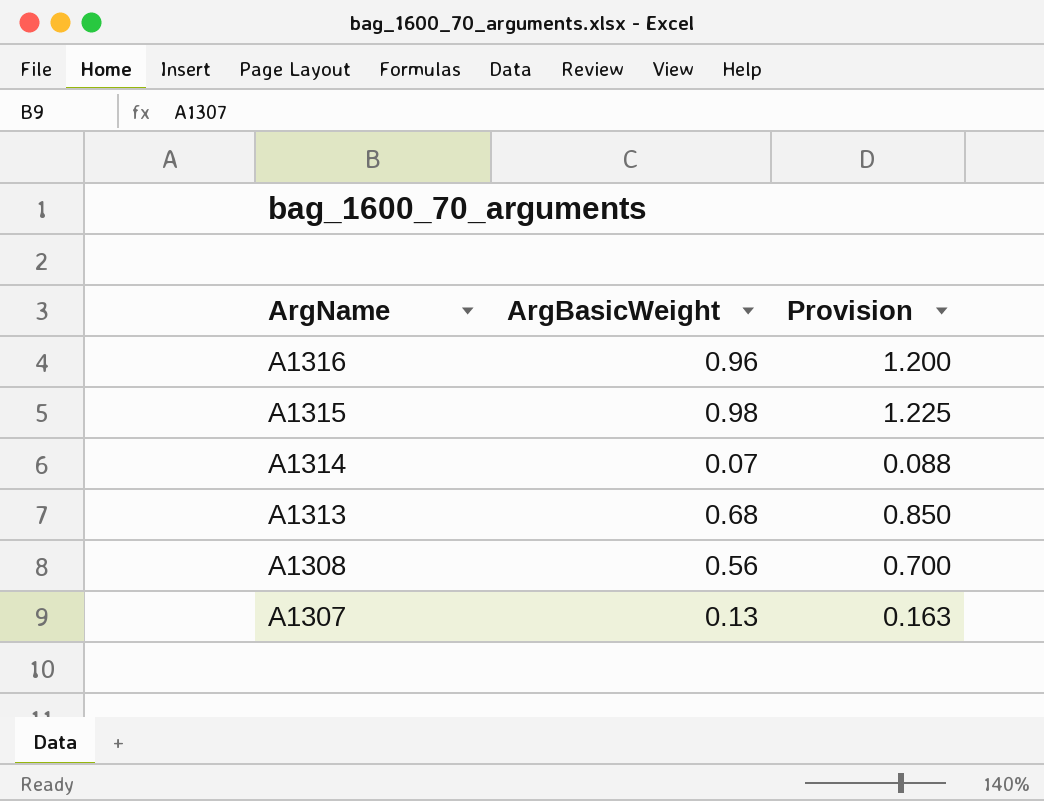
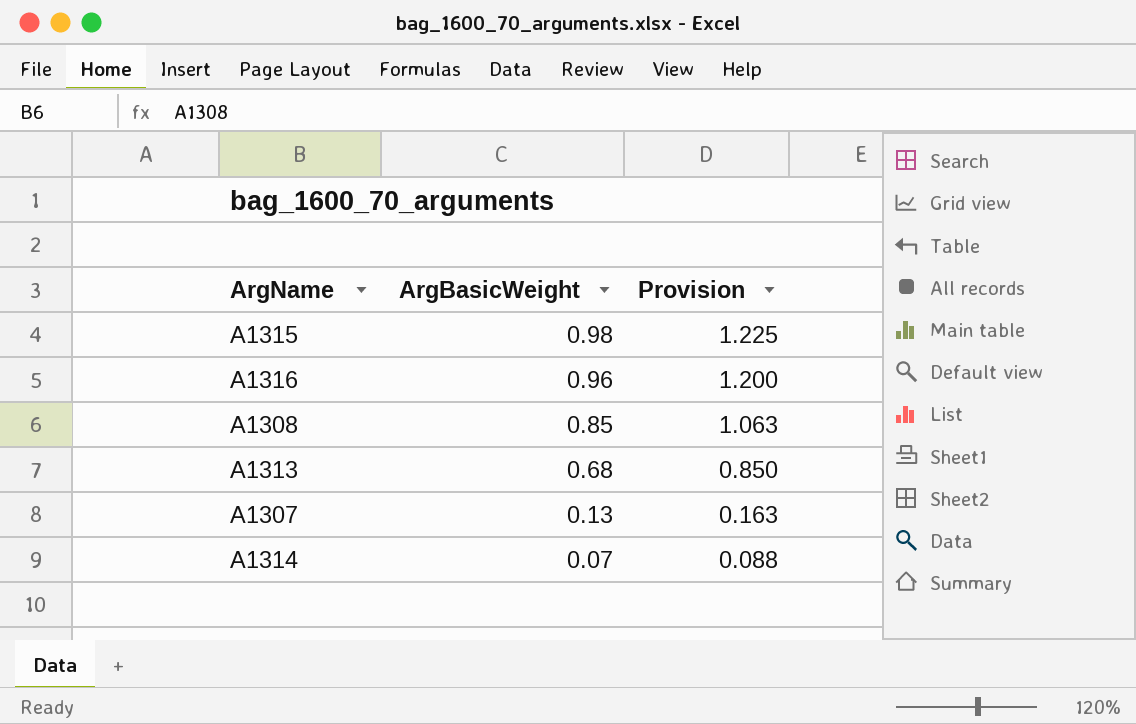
row order: ArgName descending -> ArgBasicWeight descending
A1308 | ArgBasicWeight: 0.56 -> 0.85
A1308 | Provision: 0.700 -> 1.063

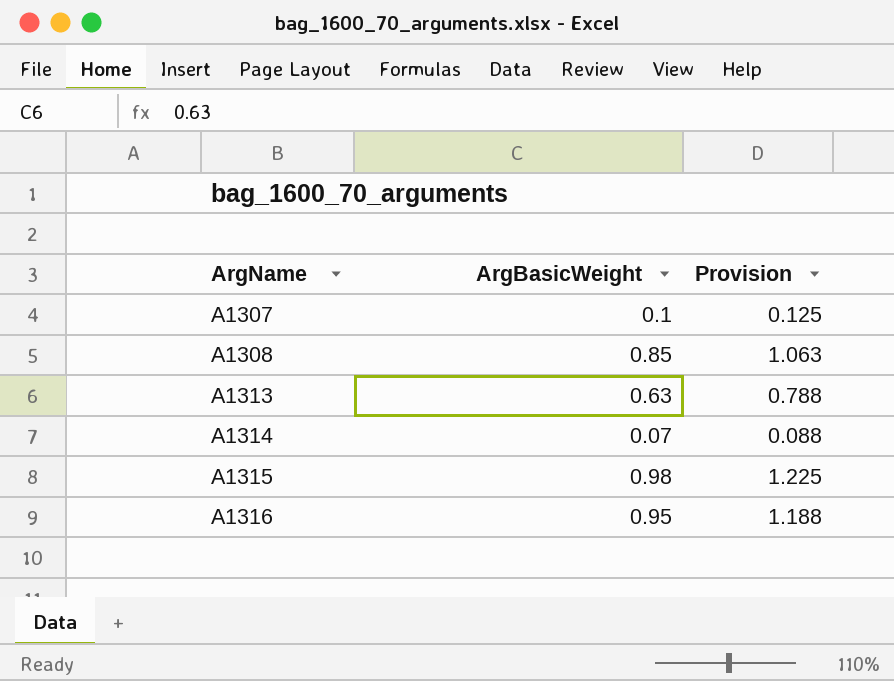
row order: ArgBasicWeight descending -> ArgName ascending
A1307 | ArgBasicWeight: 0.13 -> 0.1
A1307 | Provision: 0.163 -> 0.125
A1313 | ArgBasicWeight: 0.68 -> 0.63
A1313 | Provision: 0.850 -> 0.788
A1316 | ArgBasicWeight: 0.96 -> 0.95
A1316 | Provision: 1.200 -> 1.188

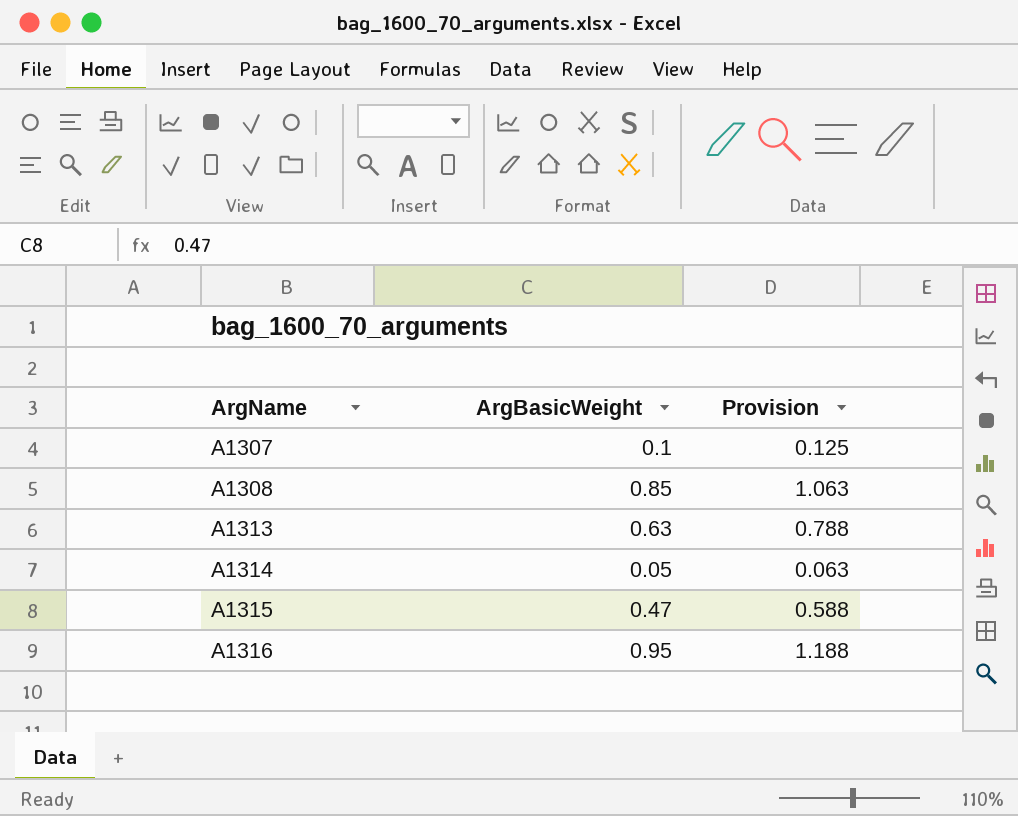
A1314 | ArgBasicWeight: 0.07 -> 0.05
A1314 | Provision: 0.088 -> 0.063
A1315 | ArgBasicWeight: 0.98 -> 0.47
A1315 | Provision: 1.225 -> 0.588

